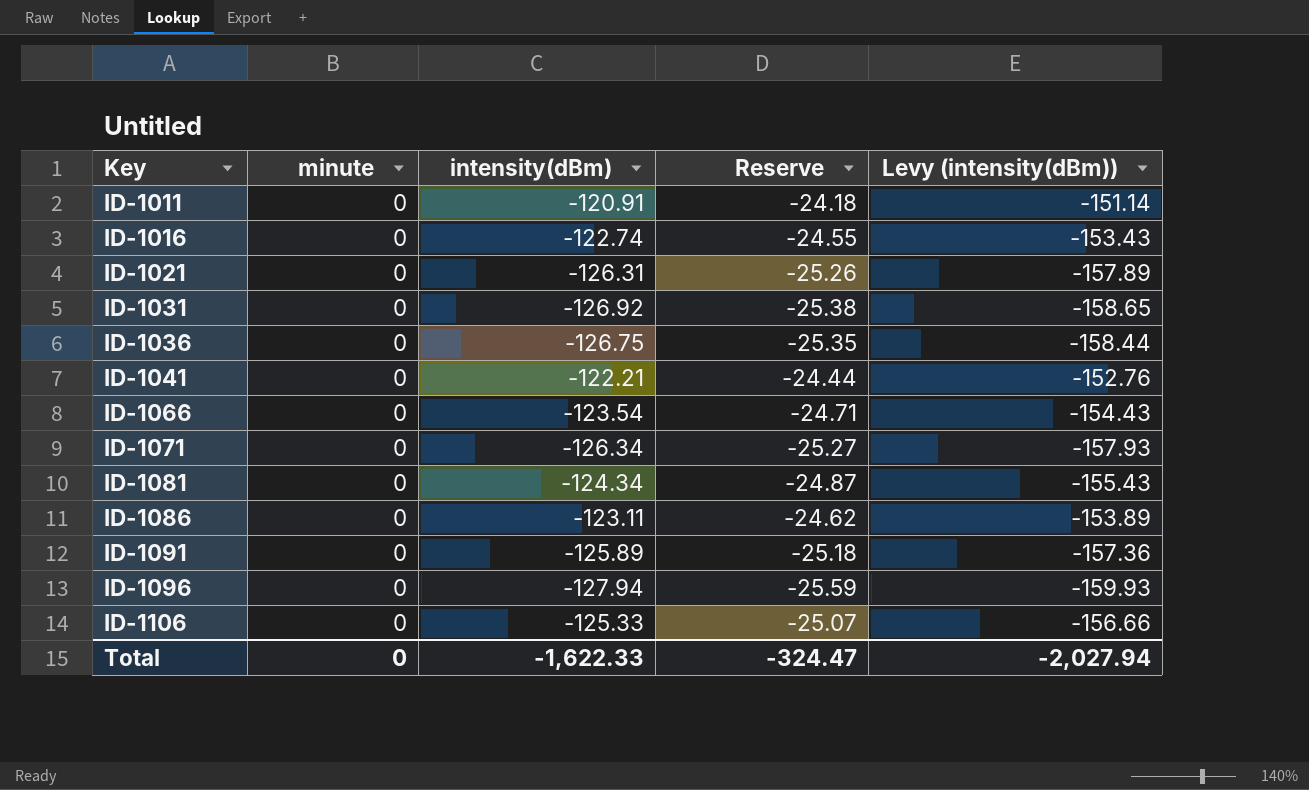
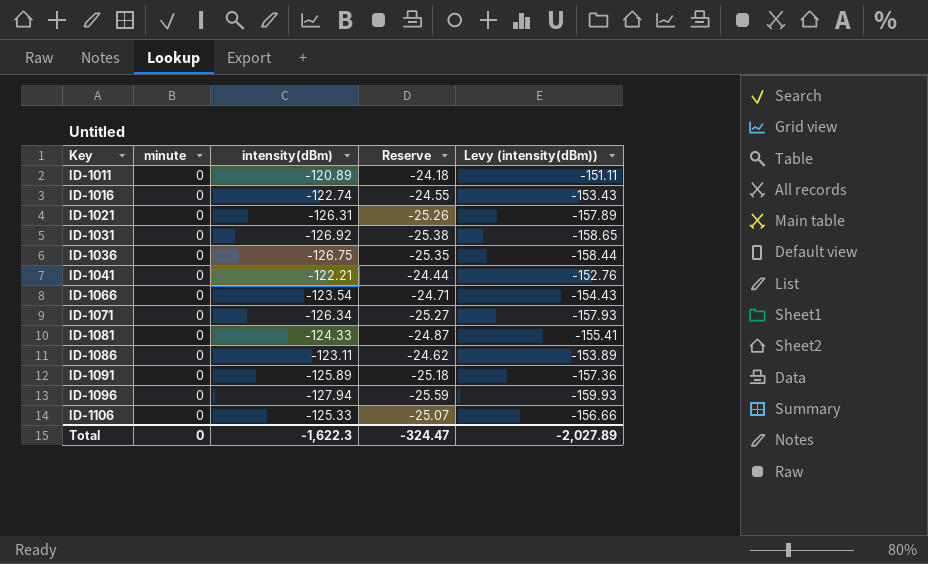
ID-1011 | intensity(dBm): -120.91 -> -120.89
ID-1011 | Levy (intensity(dBm)): -151.14 -> -151.11
ID-1081 | intensity(dBm): -124.34 -> -124.33
ID-1081 | Levy (intensity(dBm)): -155.43 -> -155.41
Total | intensity(dBm): -1,622.33 -> -1,622.3
Total | Levy (intensity(dBm)): -2,027.94 -> -2,027.89

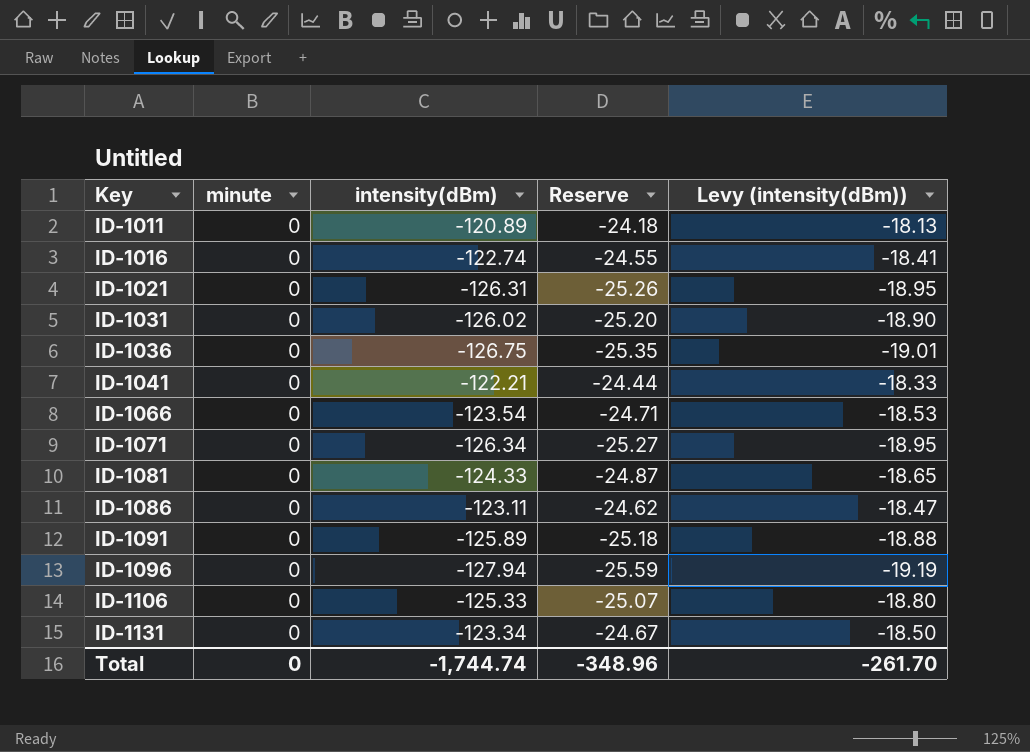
column Levy (intensity(dBm)) | formula: [intensity(dBm)] * 1.25 -> [intensity(dBm)] * 0.15
ID-1031 | intensity(dBm): -126.92 -> -126.02
ID-1031 | Reserve: -25.38 -> -25.20
row ID-1131: none -> 0 | -123.34 | -24.67 | -18.50
Total | intensity(dBm): -1,622.3 -> -1,744.74
Total | Reserve: -324.47 -> -348.96
Total | Levy (intensity(dBm)): -2,027.89 -> -261.70

